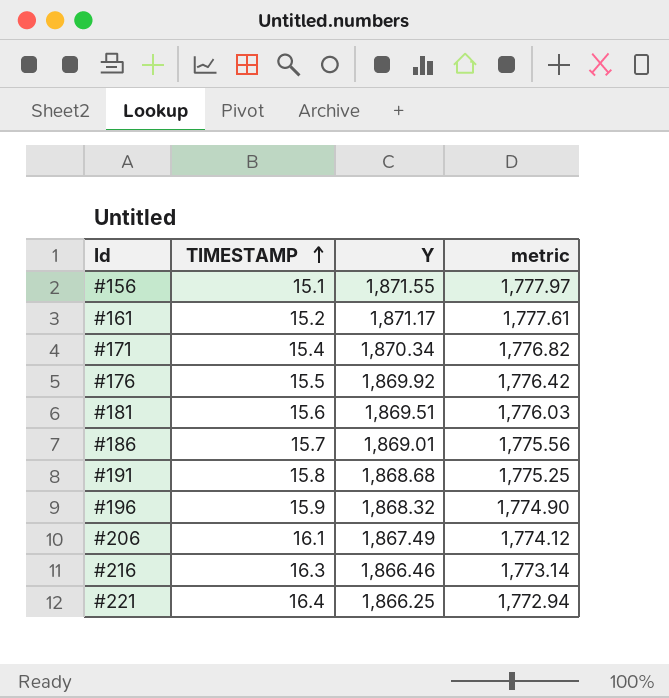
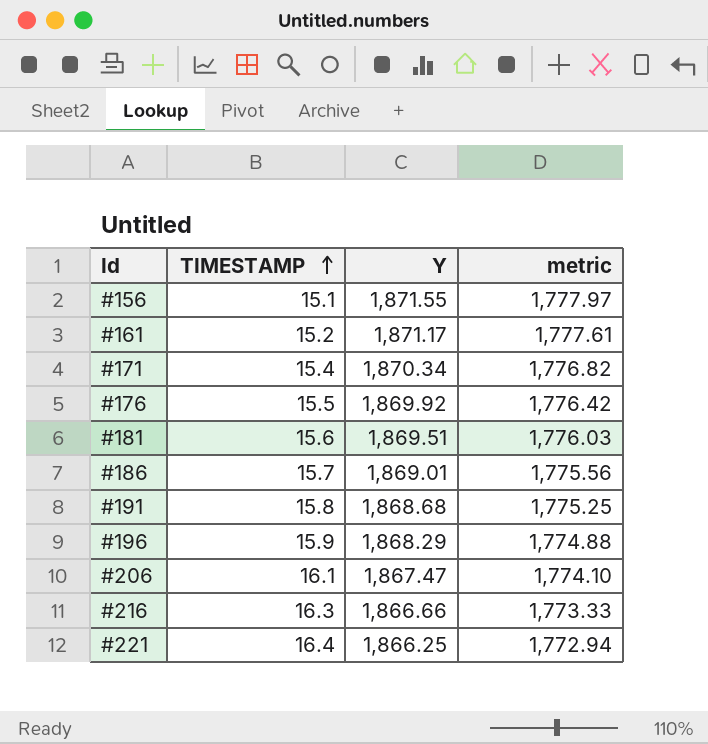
#196 | Y: 1,868.32 -> 1,868.29
#196 | metric: 1,774.90 -> 1,774.88
#206 | Y: 1,867.49 -> 1,867.47
#206 | metric: 1,774.12 -> 1,774.10
#216 | Y: 1,866.46 -> 1,866.66
#216 | metric: 1,773.14 -> 1,773.33

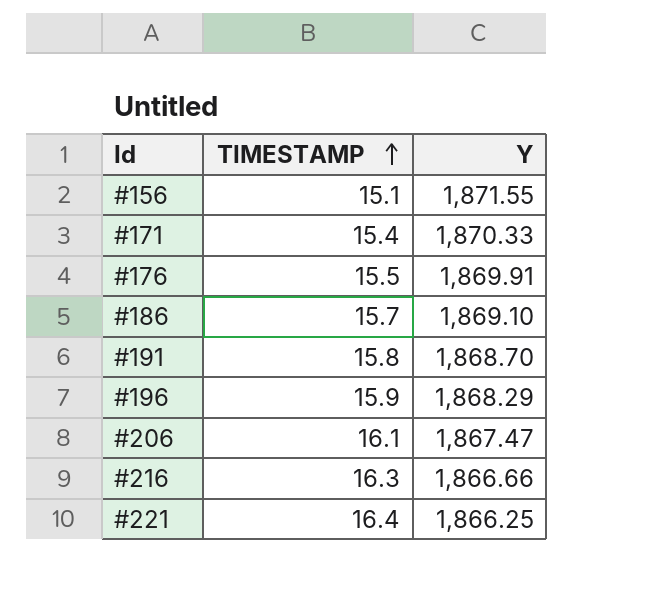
column metric | formula: [Y] * 0.95 -> none
row #161: 15.2 | 1,871.17 | 1,777.61 -> none
row #181: 15.6 | 1,869.51 | 1,776.03 -> none
#171 | Y: 1,870.34 -> 1,870.33
#176 | Y: 1,869.92 -> 1,869.91
#186 | Y: 1,869.01 -> 1,869.10
#191 | Y: 1,868.68 -> 1,868.70

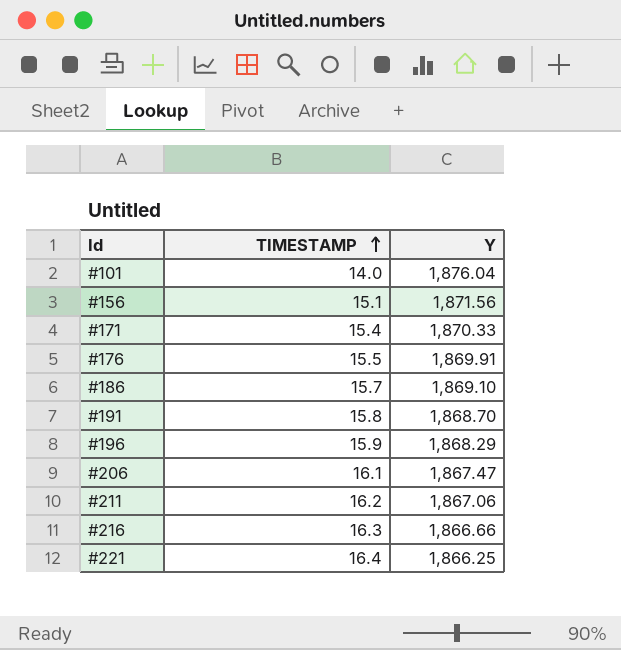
row #101: none -> 14.0 | 1,876.04
#156 | Y: 1,871.55 -> 1,871.56
row #211: none -> 16.2 | 1,867.06

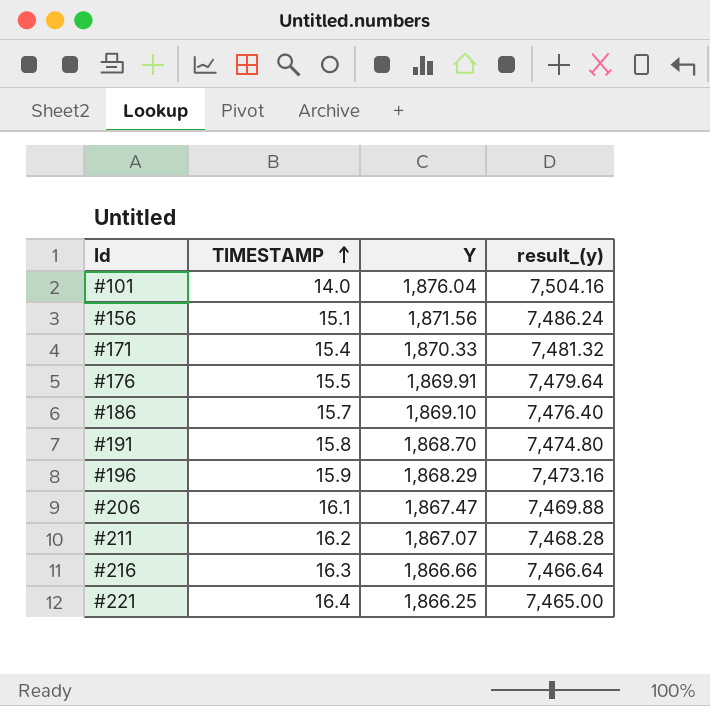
column result_(y) | formula: none -> [Y] * 4
#211 | Y: 1,867.06 -> 1,867.07

